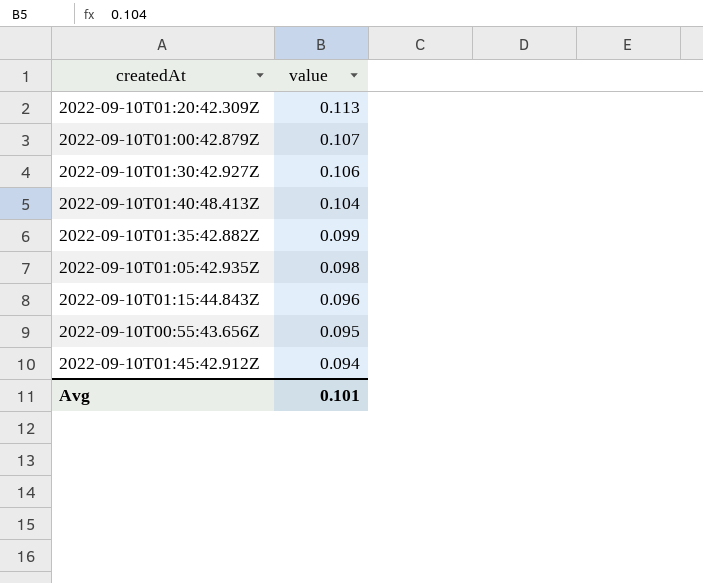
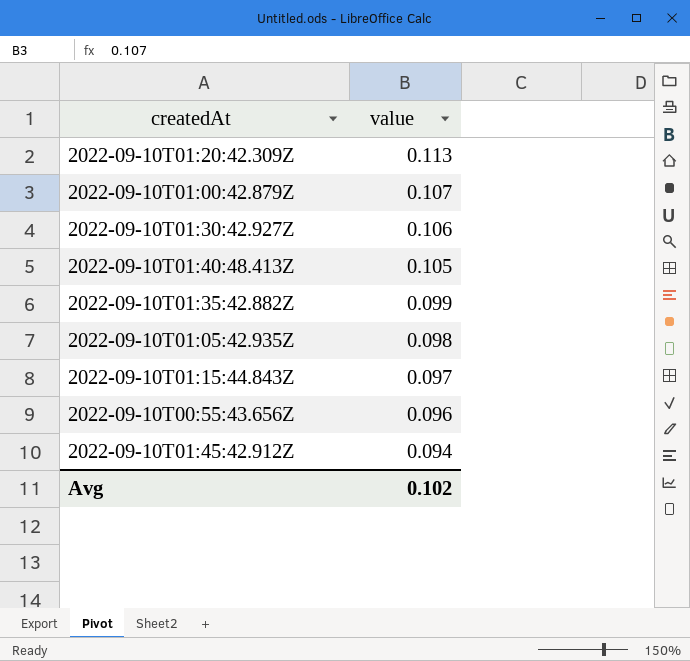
2022-09-10T01:40:48.413Z | value: 0.104 -> 0.105
2022-09-10T01:15:44.843Z | value: 0.096 -> 0.097
2022-09-10T00:55:43.656Z | value: 0.095 -> 0.096
Avg | value: 0.101 -> 0.102

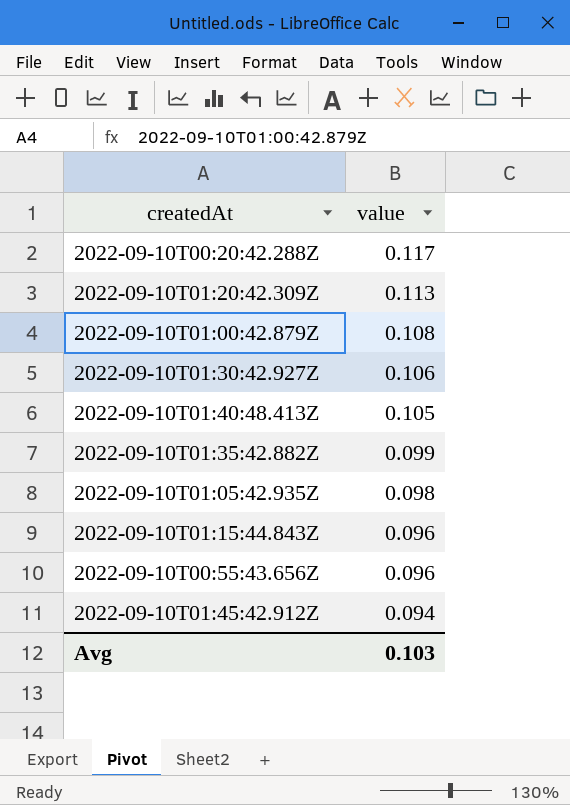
row 2022-09-10T00:20:42.288Z: none -> 0.117
2022-09-10T01:00:42.879Z | value: 0.107 -> 0.108
2022-09-10T01:15:44.843Z | value: 0.097 -> 0.096
Avg | value: 0.102 -> 0.103

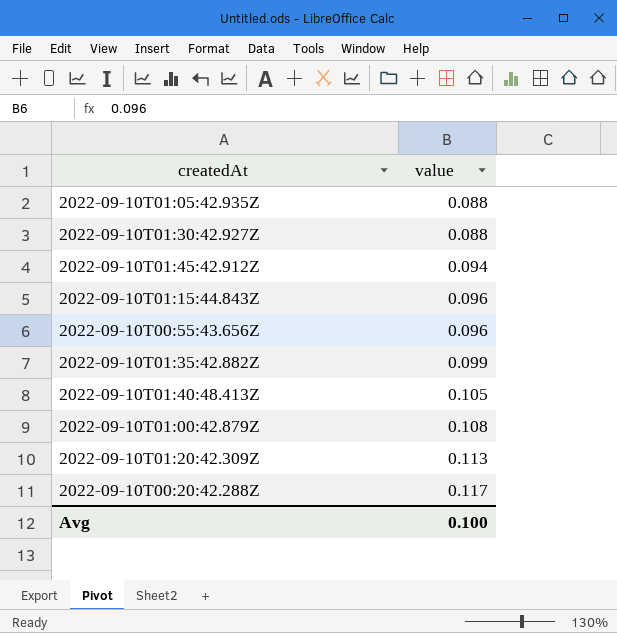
row order: value descending -> value ascending
2022-09-10T01:05:42.935Z | value: 0.098 -> 0.088
2022-09-10T01:30:42.927Z | value: 0.106 -> 0.088
Avg | value: 0.103 -> 0.100

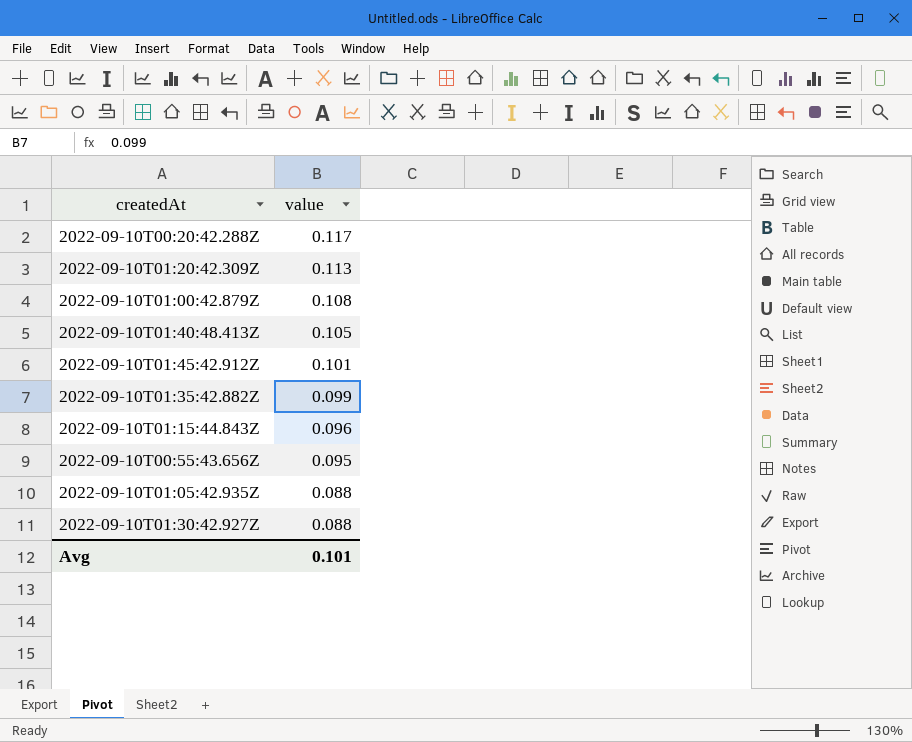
row order: value ascending -> value descending
2022-09-10T01:45:42.912Z | value: 0.094 -> 0.101
2022-09-10T00:55:43.656Z | value: 0.096 -> 0.095
Avg | value: 0.100 -> 0.101

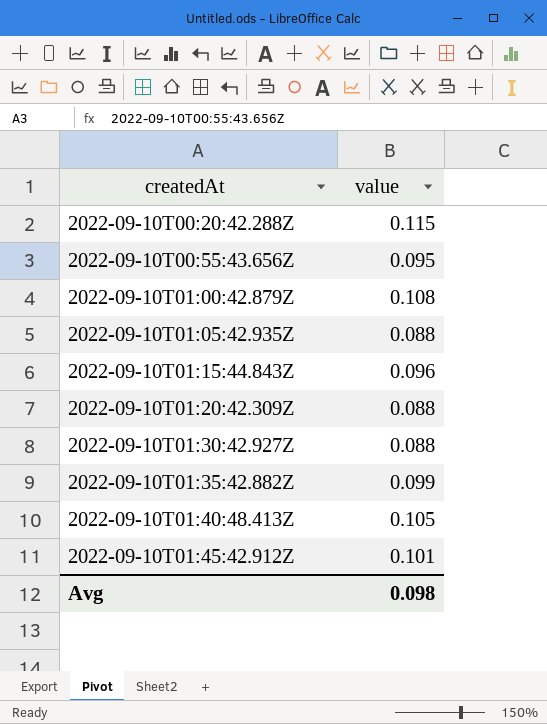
row order: value descending -> createdAt ascending
2022-09-10T00:20:42.288Z | value: 0.117 -> 0.115
2022-09-10T01:20:42.309Z | value: 0.113 -> 0.088
Avg | value: 0.101 -> 0.098

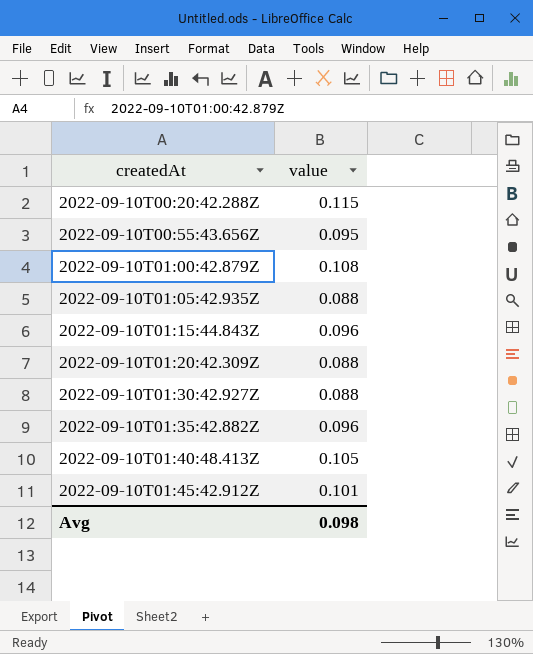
2022-09-10T01:35:42.882Z | value: 0.099 -> 0.096

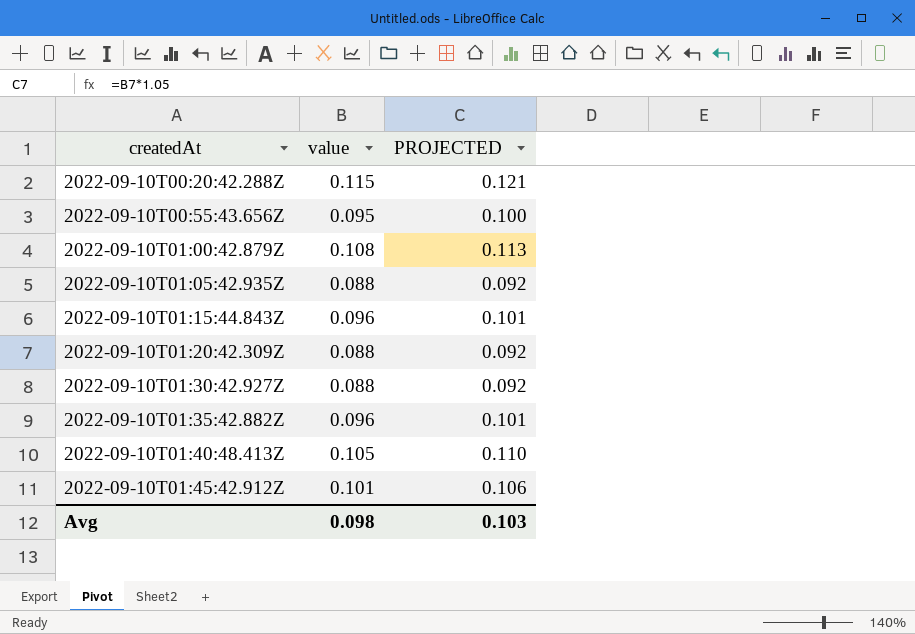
column PROJECTED | formula: none -> [value] * 1.05

